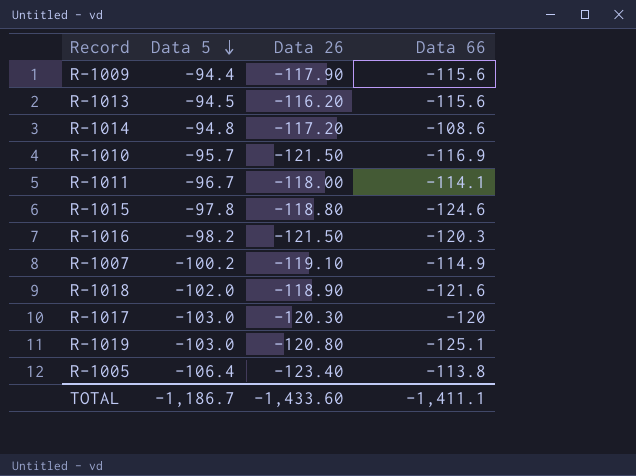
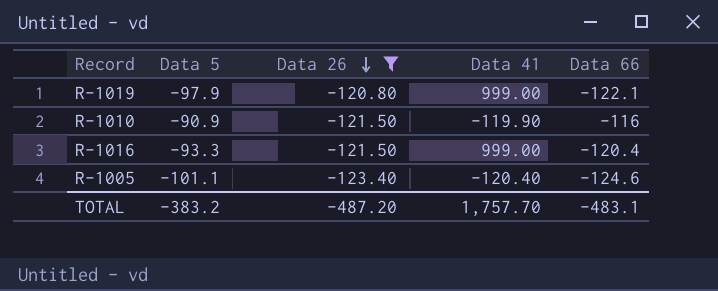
filter: none -> Data 26 <= -120.80
row order: Data 5 descending -> Data 26 descending
column Data 41 | position: none -> 4
R-1019 | Data 5: -103.0 -> -97.9
R-1019 | Data 66: -125.1 -> -122.1
R-1010 | Data 5: -95.7 -> -90.9
R-1010 | Data 66: -116.9 -> -116
R-1016 | Data 5: -98.2 -> -93.3
R-1016 | Data 66: -120.3 -> -120.4
R-1005 | Data 5: -106.4 -> -101.1
R-1005 | Data 66: -113.8 -> -124.6
TOTAL | Data 5: -1,186.7 -> -383.2
TOTAL | Data 26: -1,433.60 -> -487.20
TOTAL | Data 66: -1,411.1 -> -483.1

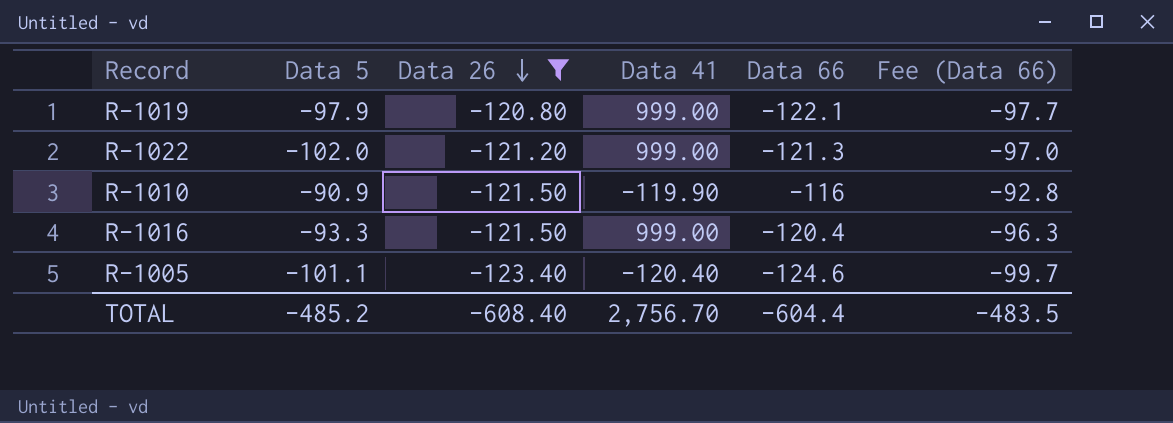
column Fee (Data 66) | formula: none -> [Data 66] * 0.8
row R-1022: none -> -102.0 | -121.20 | 999.00 | -121.3 | -97.0
TOTAL | Data 5: -383.2 -> -485.2
TOTAL | Data 26: -487.20 -> -608.40
TOTAL | Data 41: 1,757.70 -> 2,756.70
TOTAL | Data 66: -483.1 -> -604.4

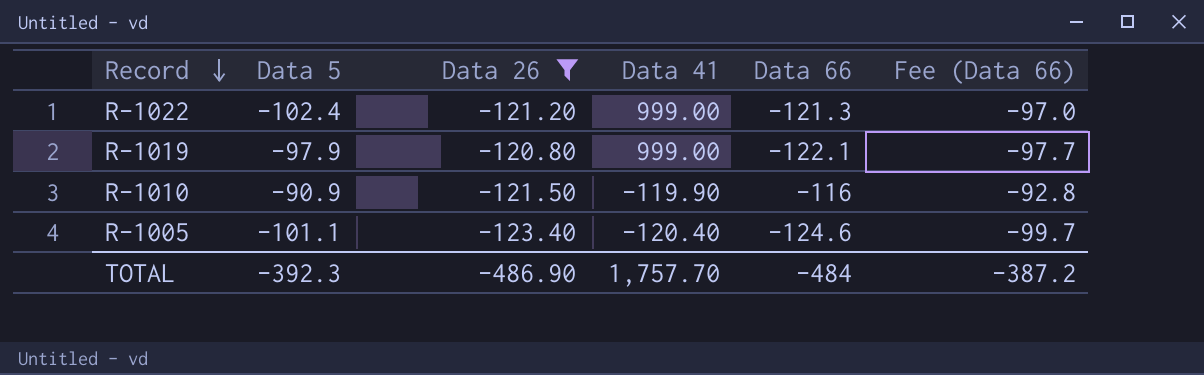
row order: Data 26 descending -> Record descending
row R-1016: -93.3 | -121.50 | 999.00 | -120.4 | -96.3 -> none
R-1022 | Data 5: -102.0 -> -102.4
TOTAL | Data 5: -485.2 -> -392.3
TOTAL | Data 26: -608.40 -> -486.90
TOTAL | Data 41: 2,756.70 -> 1,757.70
TOTAL | Data 66: -604.4 -> -484
TOTAL | Fee (Data 66): -483.5 -> -387.2

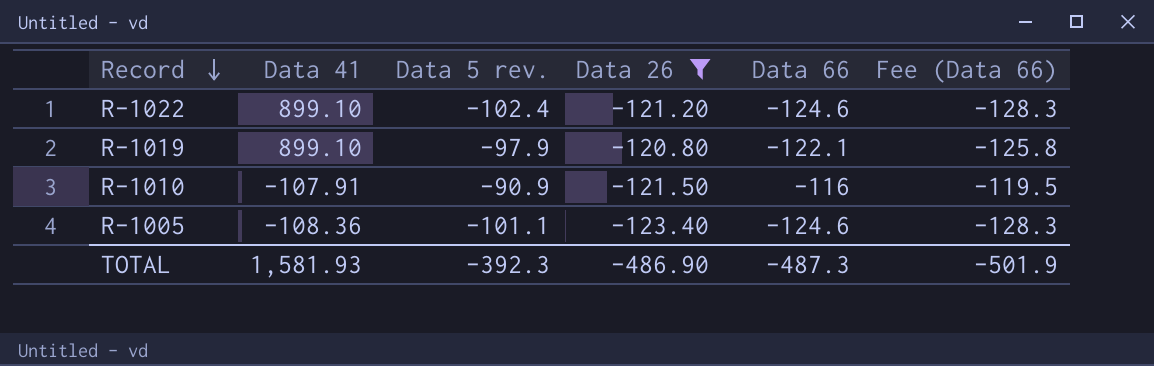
column Data 41 | position: 4 -> 2
column name: Data 5 -> Data 5 rev.
column Fee (Data 66) | formula: [Data 66] * 0.8 -> [Data 66] * 1.03
R-1022 | Data 41: 999.00 -> 899.10
R-1022 | Data 66: -121.3 -> -124.6
R-1019 | Data 41: 999.00 -> 899.10
R-1010 | Data 41: -119.90 -> -107.91
R-1005 | Data 41: -120.40 -> -108.36
TOTAL | Data 41: 1,757.70 -> 1,581.93
TOTAL | Data 66: -484 -> -487.3
TOTAL | Fee (Data 66): -387.2 -> -501.9

